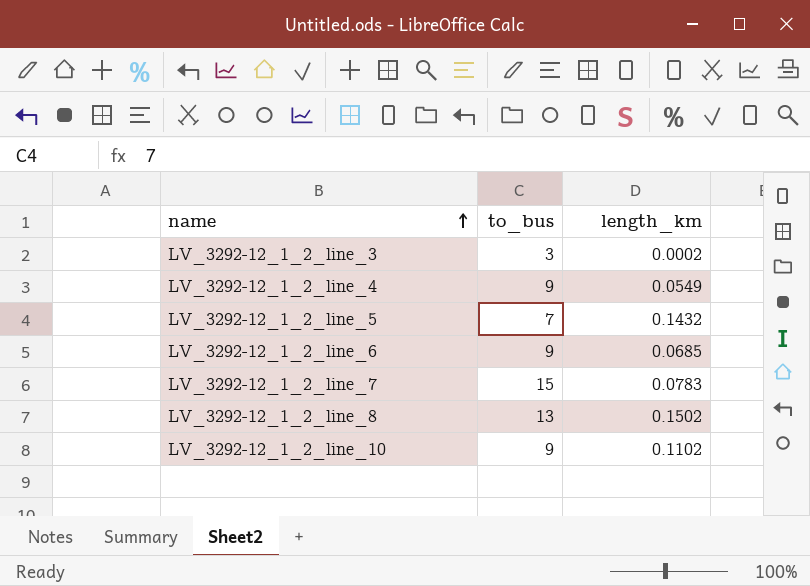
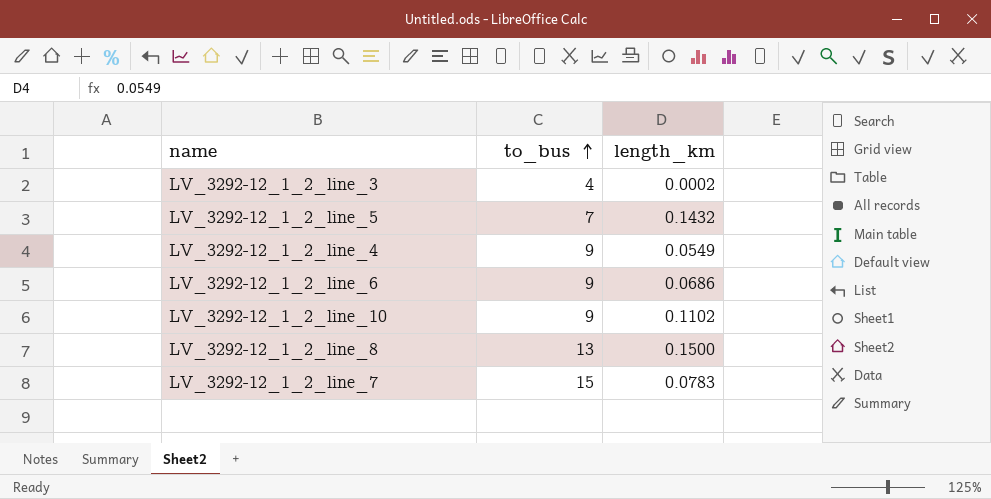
row order: name ascending -> to_bus ascending
LV_3292-12_1_2_line_3 | to_bus: 3 -> 4
LV_3292-12_1_2_line_6 | length_km: 0.0685 -> 0.0686
LV_3292-12_1_2_line_8 | length_km: 0.1502 -> 0.1500

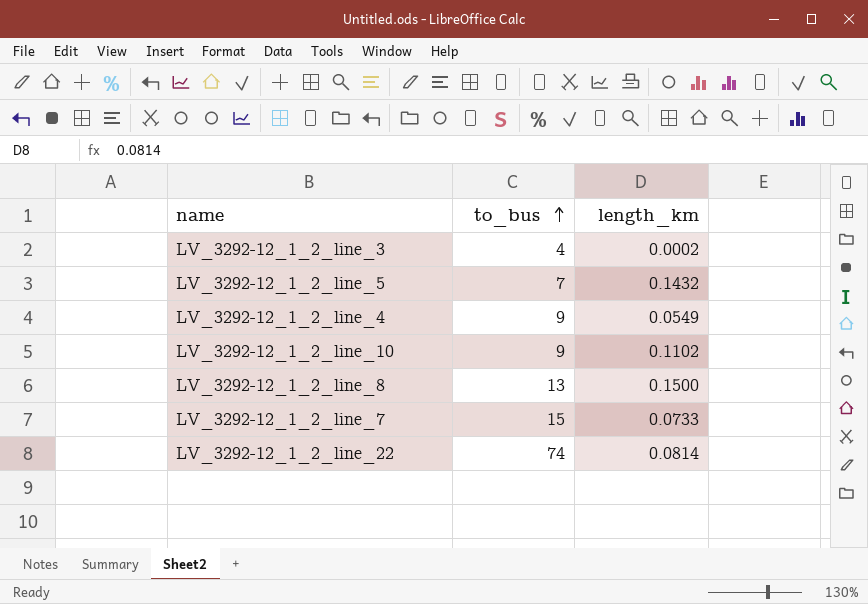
row LV_3292-12_1_2_line_6: 9 | 0.0686 -> none
LV_3292-12_1_2_line_7 | length_km: 0.0783 -> 0.0733
row LV_3292-12_1_2_line_22: none -> 74 | 0.0814

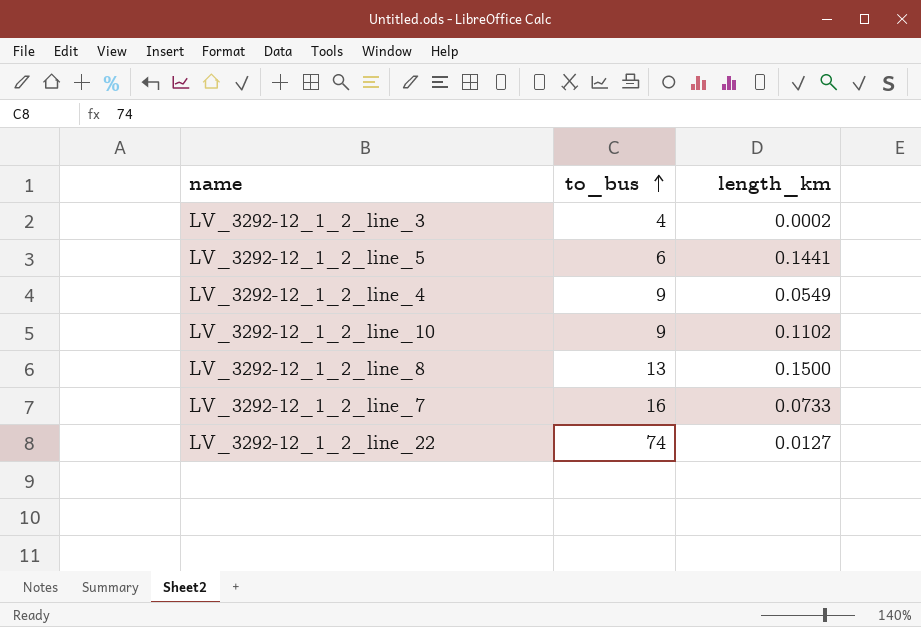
LV_3292-12_1_2_line_5 | to_bus: 7 -> 6
LV_3292-12_1_2_line_5 | length_km: 0.1432 -> 0.1441
LV_3292-12_1_2_line_7 | to_bus: 15 -> 16
LV_3292-12_1_2_line_22 | length_km: 0.0814 -> 0.0127

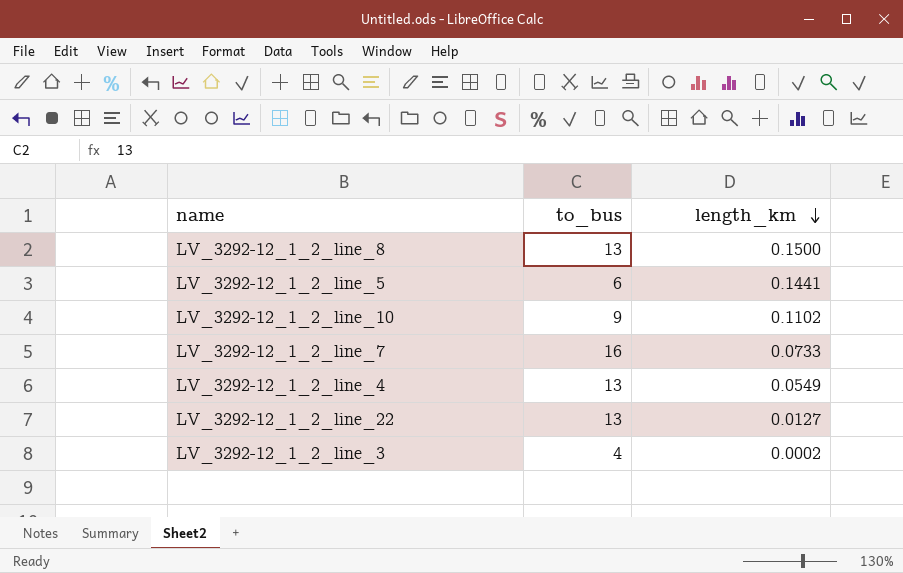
row order: to_bus ascending -> length_km descending
LV_3292-12_1_2_line_4 | to_bus: 9 -> 13
LV_3292-12_1_2_line_22 | to_bus: 74 -> 13

